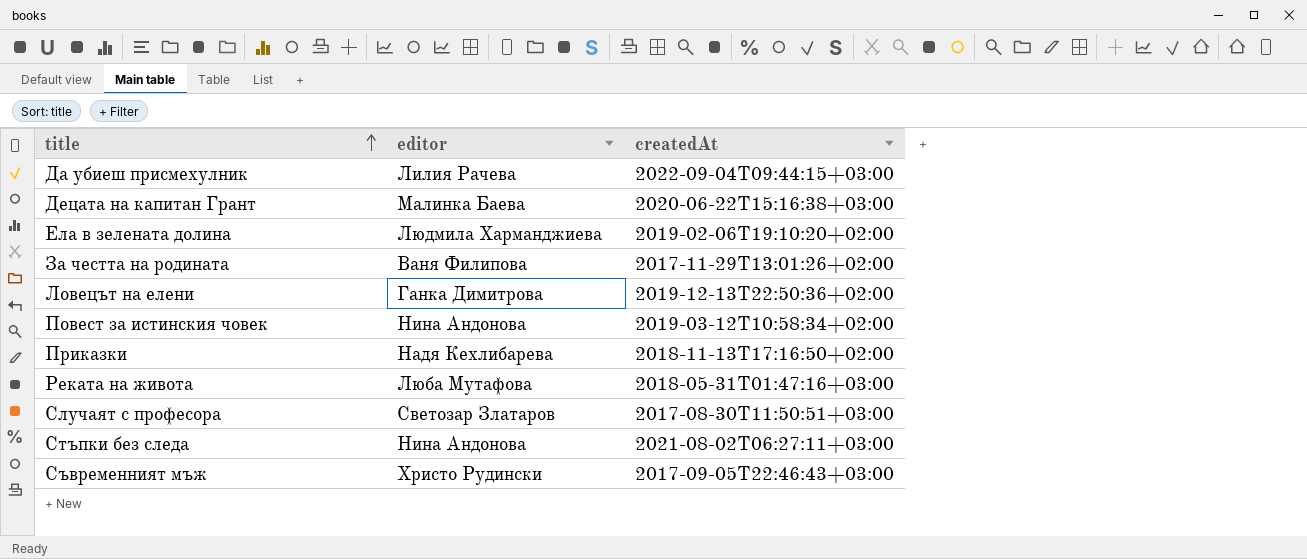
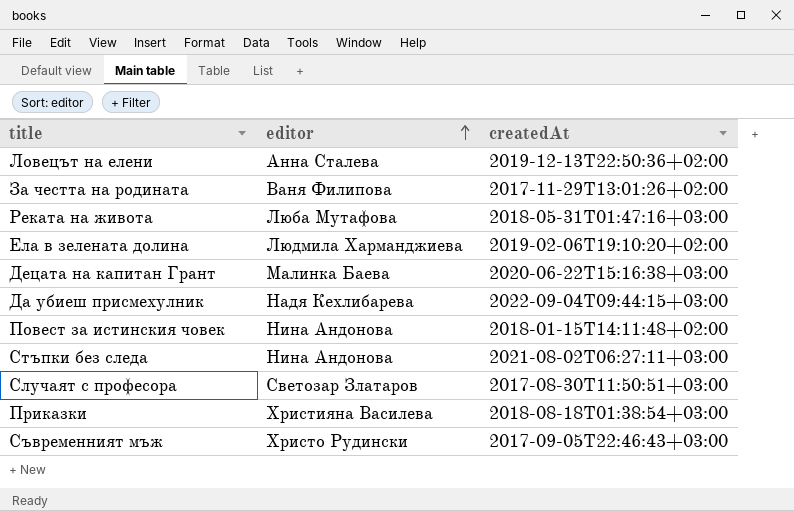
row order: title ascending -> editor ascending
Ловецът на елени | editor: Ганка Димитрова -> Анна Сталева
Да убиеш присмехулник | editor: Лилия Рачева -> Надя Кехлибарева
Повест за истинския човек | createdAt: 2019-03-12T10:58:34+02:00 -> 2018-01-15T14:11:48+02:00
Приказки | editor: Надя Кехлибарева -> Християна Василева
Приказки | createdAt: 2018-11-13T17:16:50+02:00 -> 2018-08-18T01:38:54+03:00

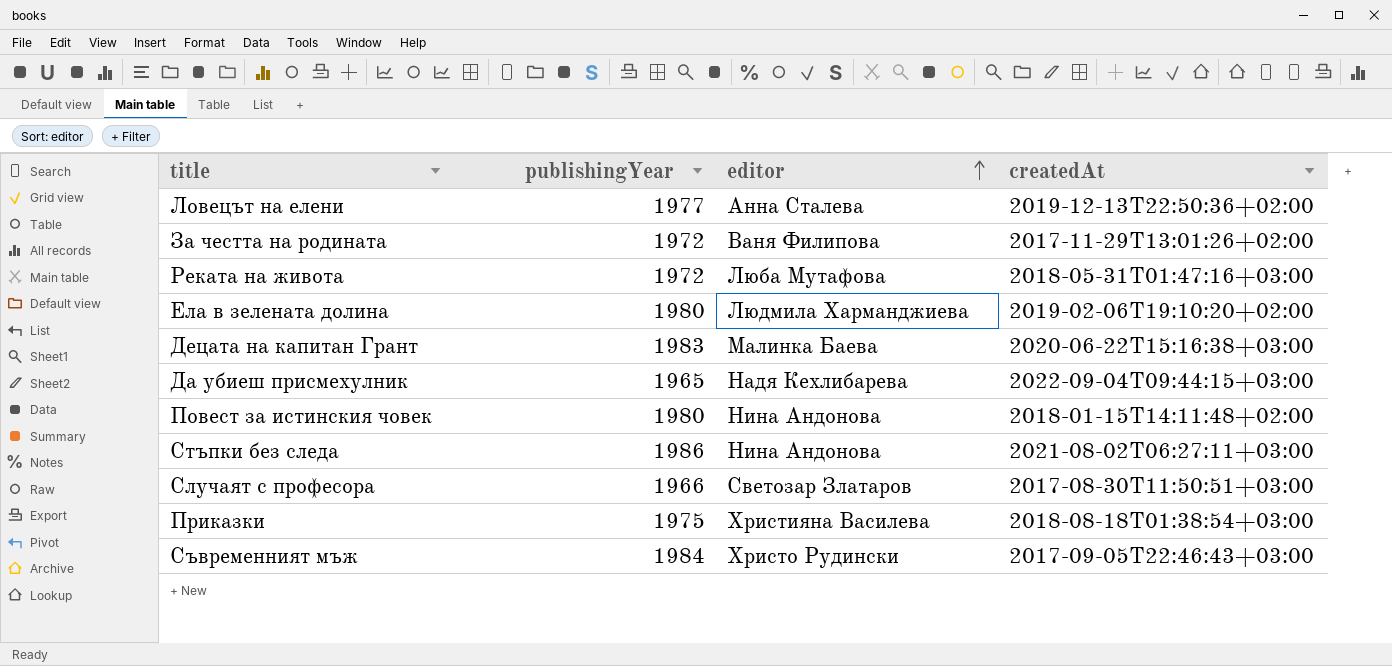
column publishingYear | position: none -> 2

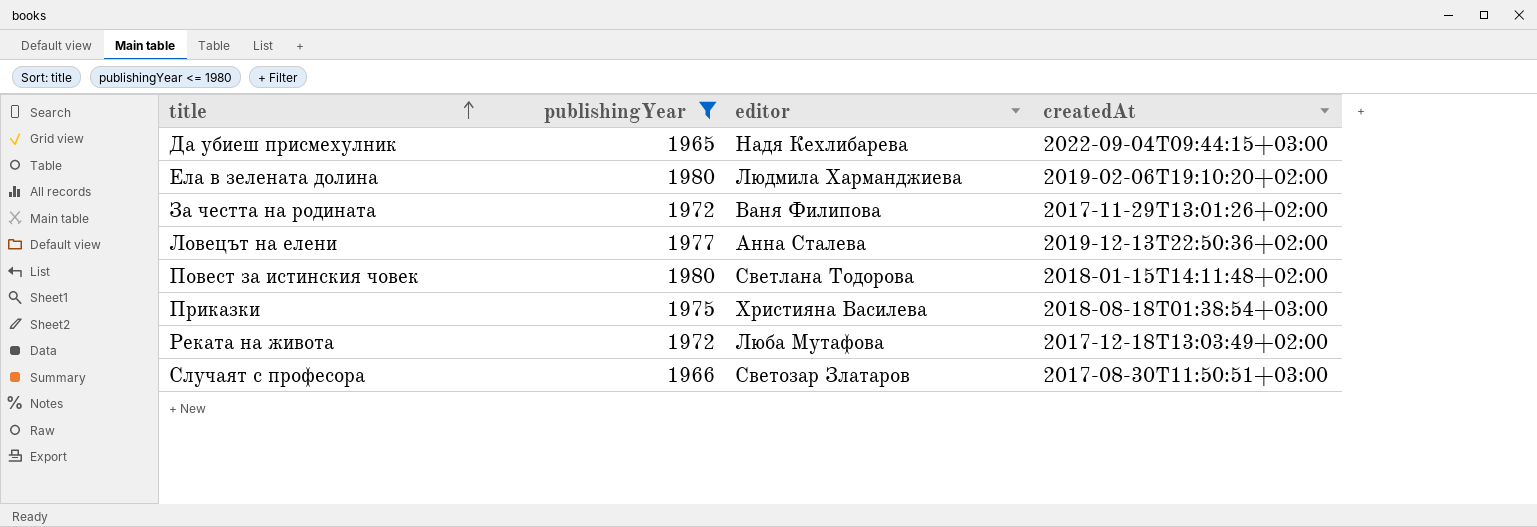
filter: none -> publishingYear <= 1980
row order: editor ascending -> title ascending
Повест за истинския човек | editor: Нина Андонова -> Светлана Тодорова
Реката на живота | createdAt: 2018-05-31T01:47:16+03:00 -> 2017-12-18T13:03:49+02:00

